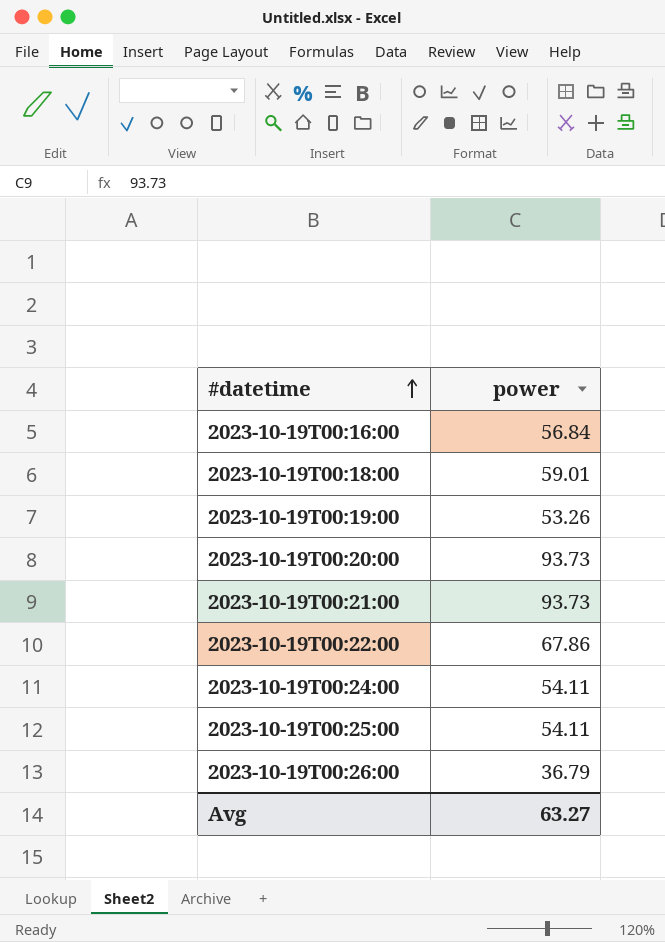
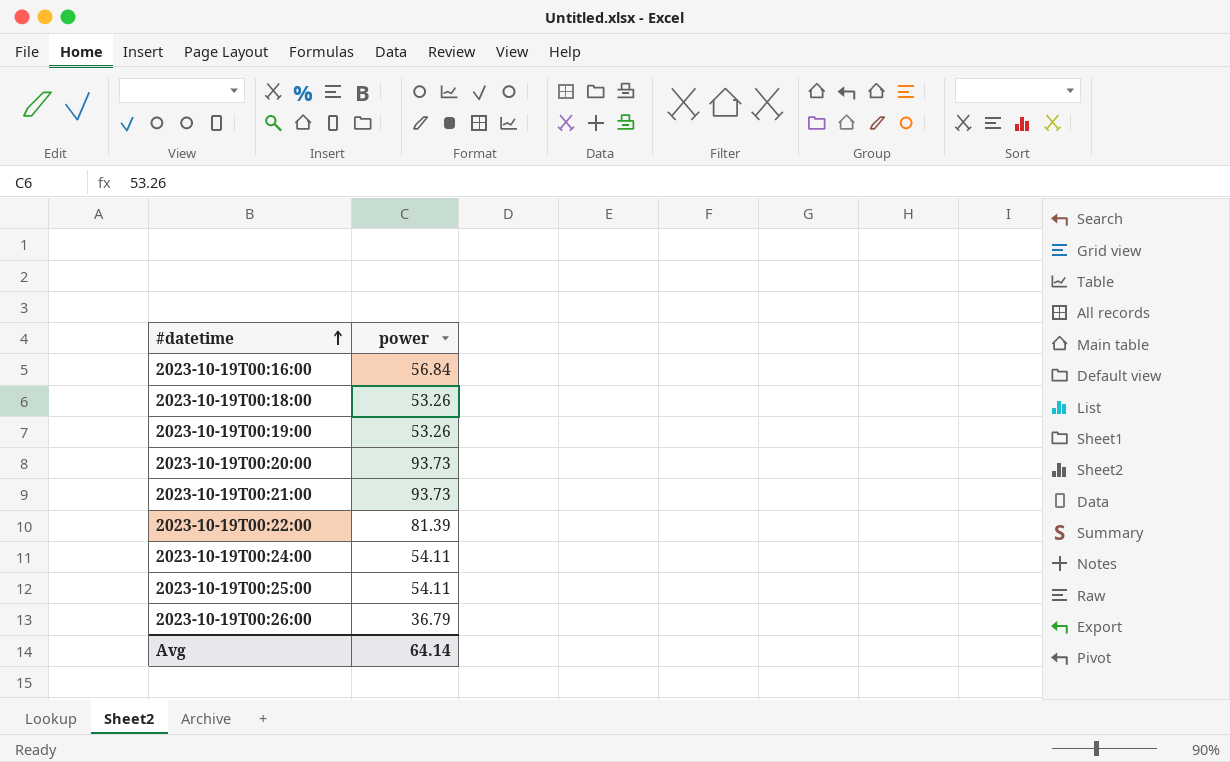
2023-10-19T00:18:00 | power: 59.01 -> 53.26
2023-10-19T00:22:00 | power: 67.86 -> 81.39
Avg | power: 63.27 -> 64.14

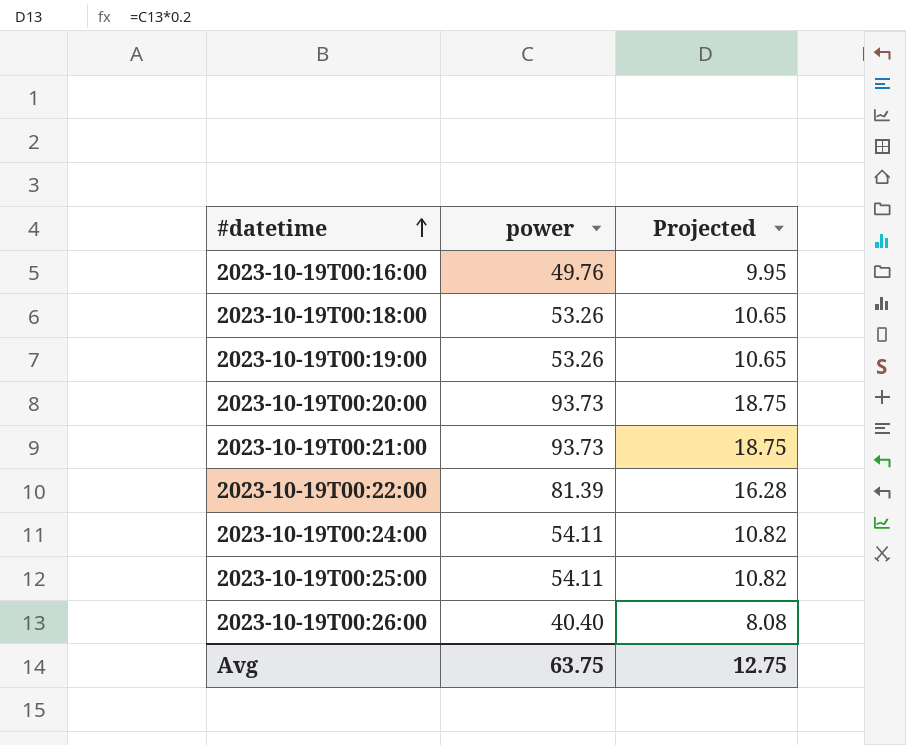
column Projected | formula: none -> [power] * 0.2
2023-10-19T00:16:00 | power: 56.84 -> 49.76
2023-10-19T00:26:00 | power: 36.79 -> 40.40
Avg | power: 64.14 -> 63.75

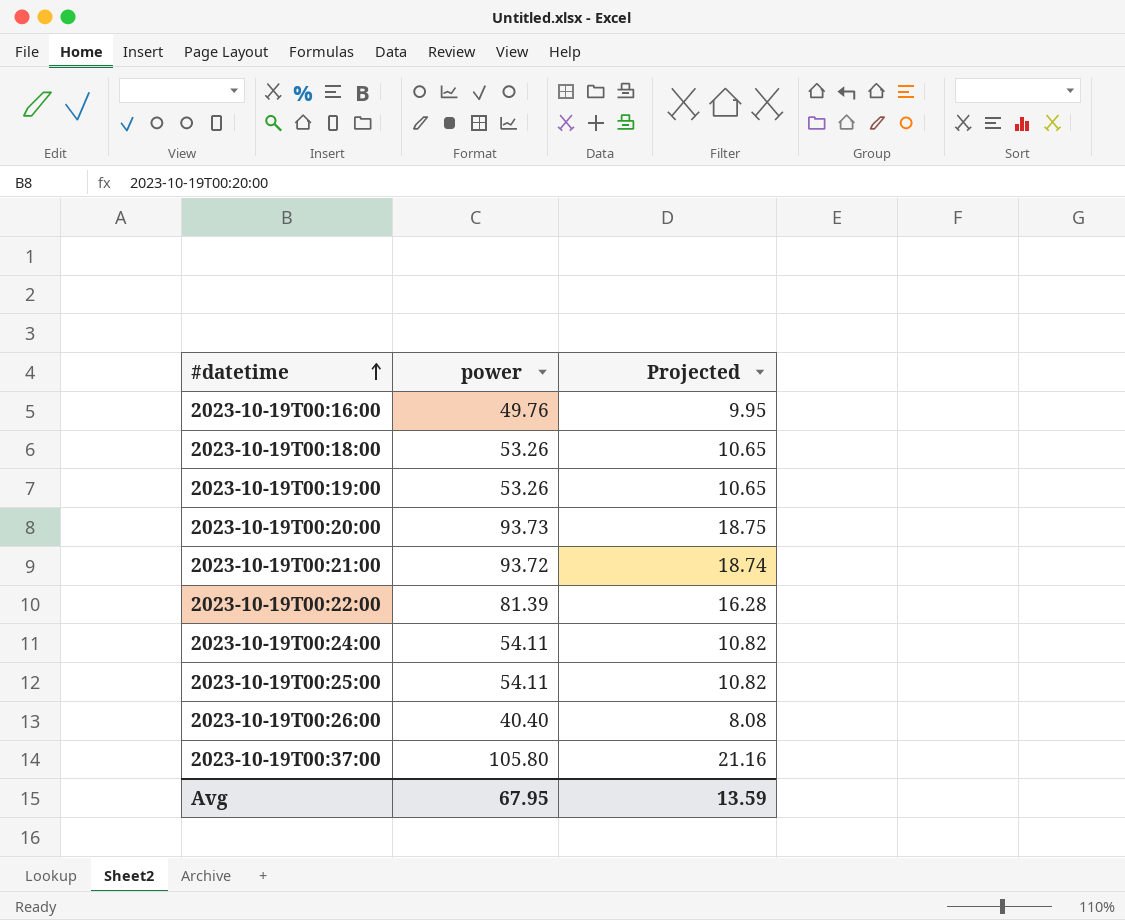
2023-10-19T00:21:00 | power: 93.73 -> 93.72
2023-10-19T00:21:00 | Projected: 18.75 -> 18.74
row 2023-10-19T00:37:00: none -> 105.80 | 21.16
Avg | power: 63.75 -> 67.95
Avg | Projected: 12.75 -> 13.59

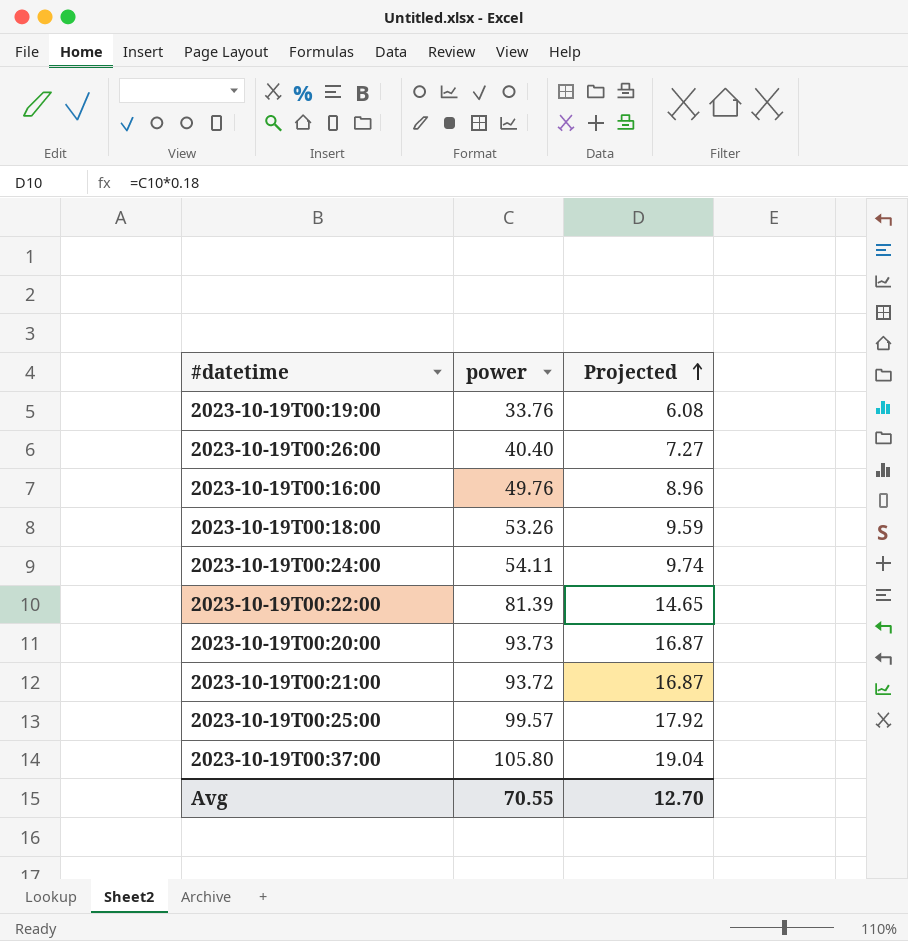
row order: #datetime ascending -> Projected ascending
column Projected | formula: [power] * 0.2 -> [power] * 0.18
2023-10-19T00:19:00 | power: 53.26 -> 33.76
2023-10-19T00:25:00 | power: 54.11 -> 99.57
Avg | power: 67.95 -> 70.55
Avg | Projected: 13.59 -> 12.70

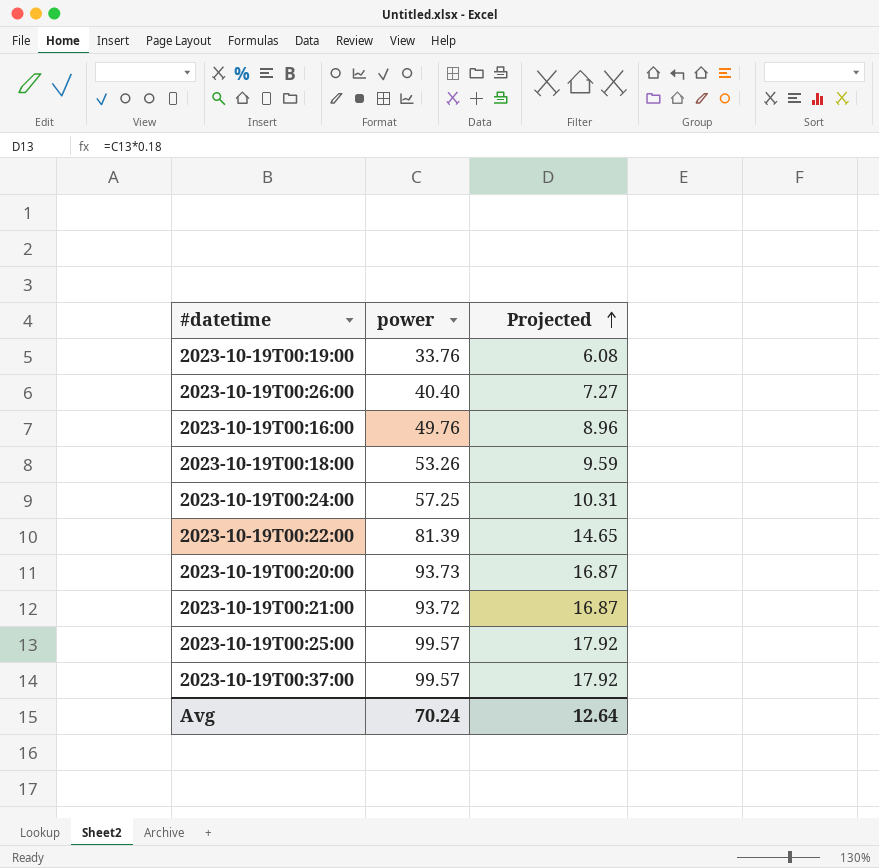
2023-10-19T00:24:00 | power: 54.11 -> 57.25
2023-10-19T00:24:00 | Projected: 9.74 -> 10.31
2023-10-19T00:37:00 | power: 105.80 -> 99.57
2023-10-19T00:37:00 | Projected: 19.04 -> 17.92
Avg | power: 70.55 -> 70.24
Avg | Projected: 12.70 -> 12.64

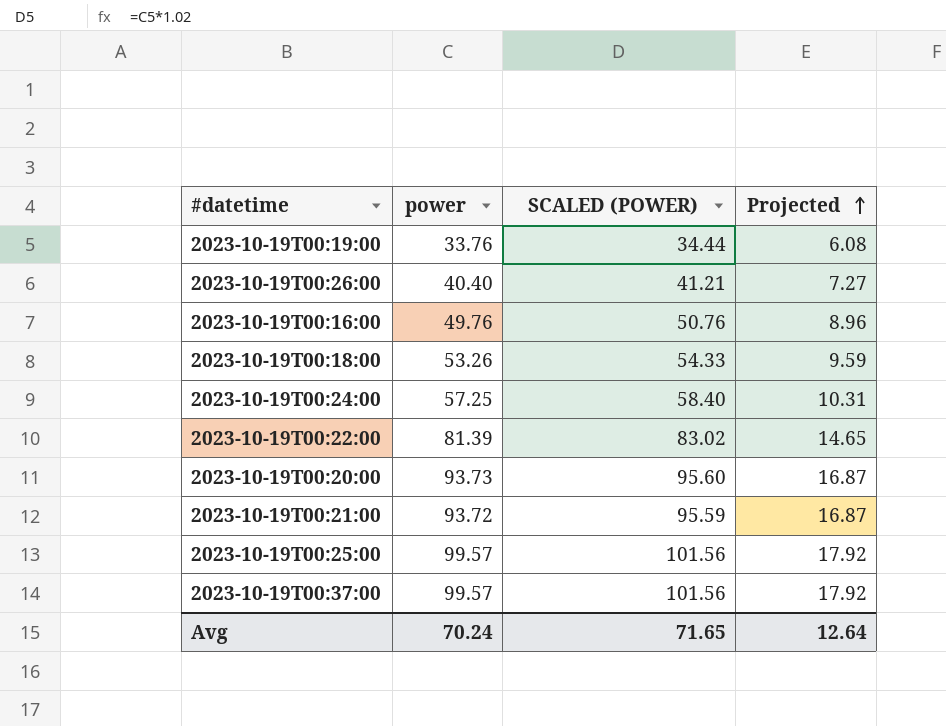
column SCALED (POWER) | formula: none -> [power] * 1.02

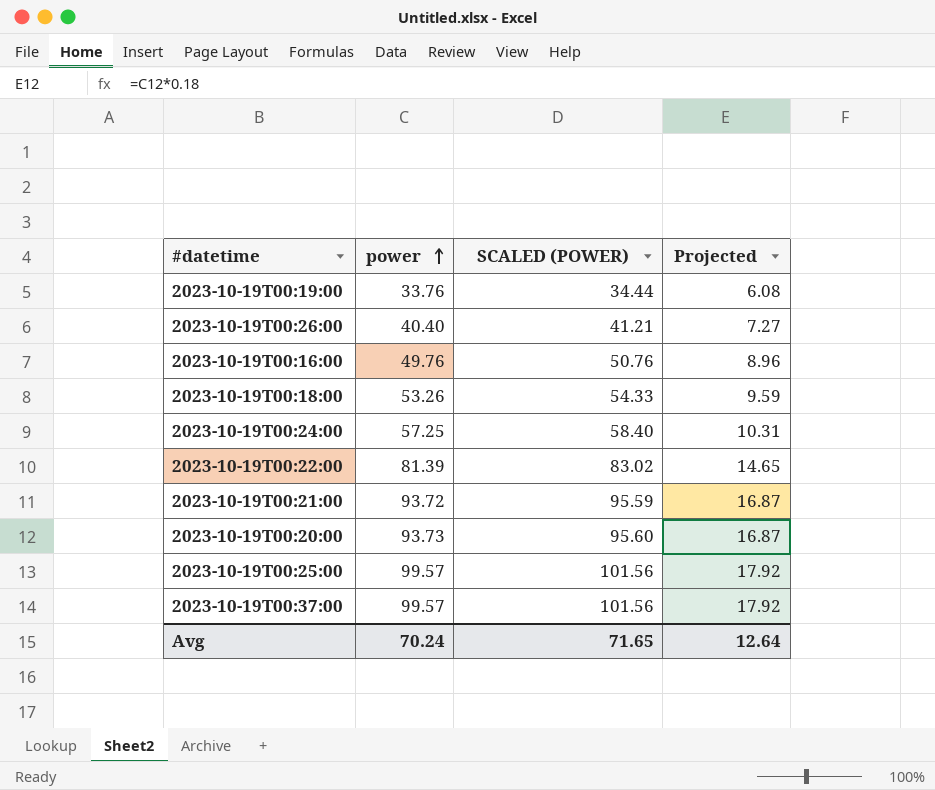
row order: Projected ascending -> power ascending

